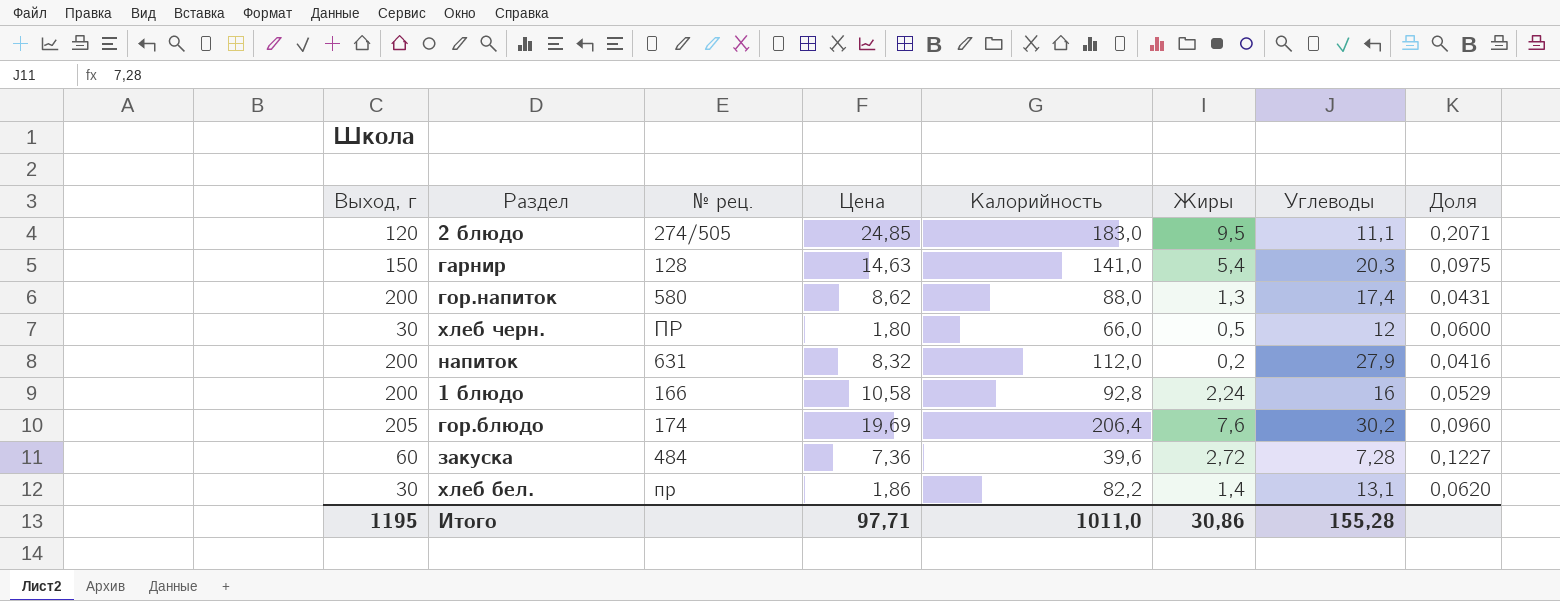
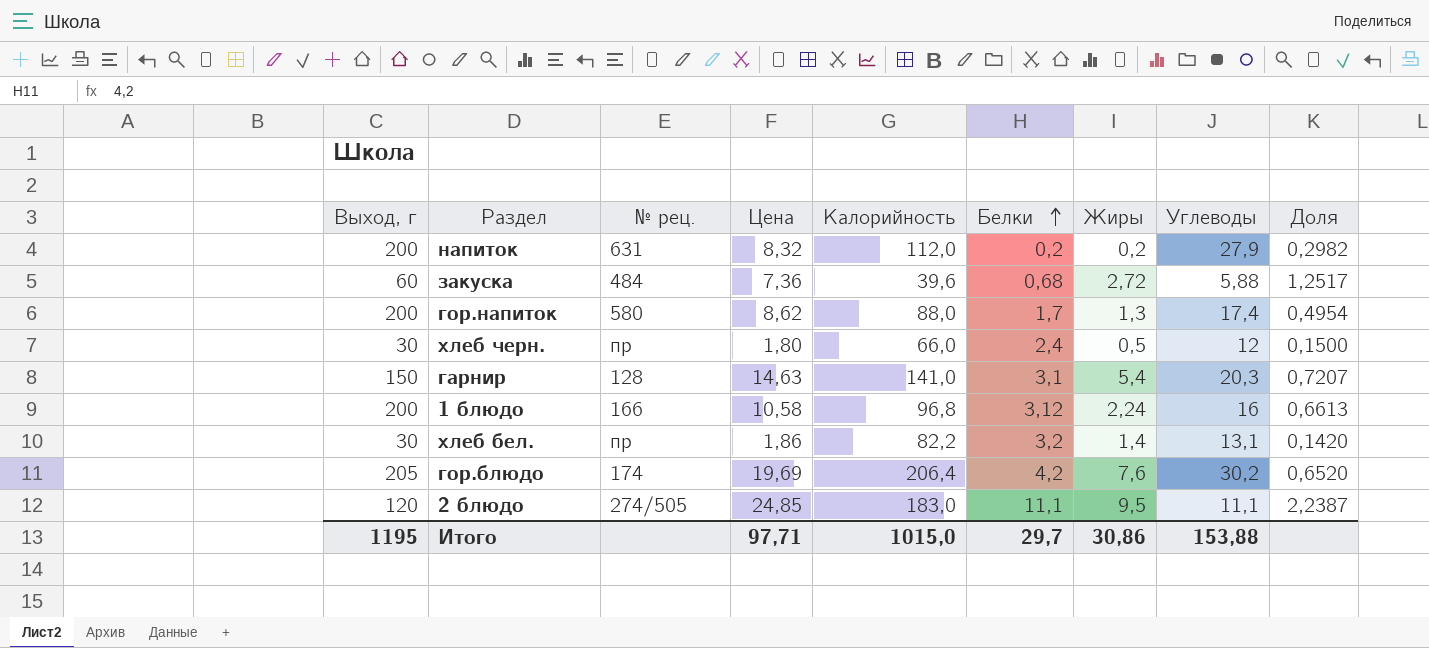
row order: none -> Белки ascending
column Белки | position: none -> 6
column Доля | formula: [Цена] / [Выход, г] -> [Цена] / [Углеводы]
закуска | Углеводы: 7,28 -> 5,88
хлеб черн. | № рец.: ПР -> пр
1 блюдо | Калорийность: 92,8 -> 96,8
Итого | Калорийность: 1011,0 -> 1015,0
Итого | Углеводы: 155,28 -> 153,88

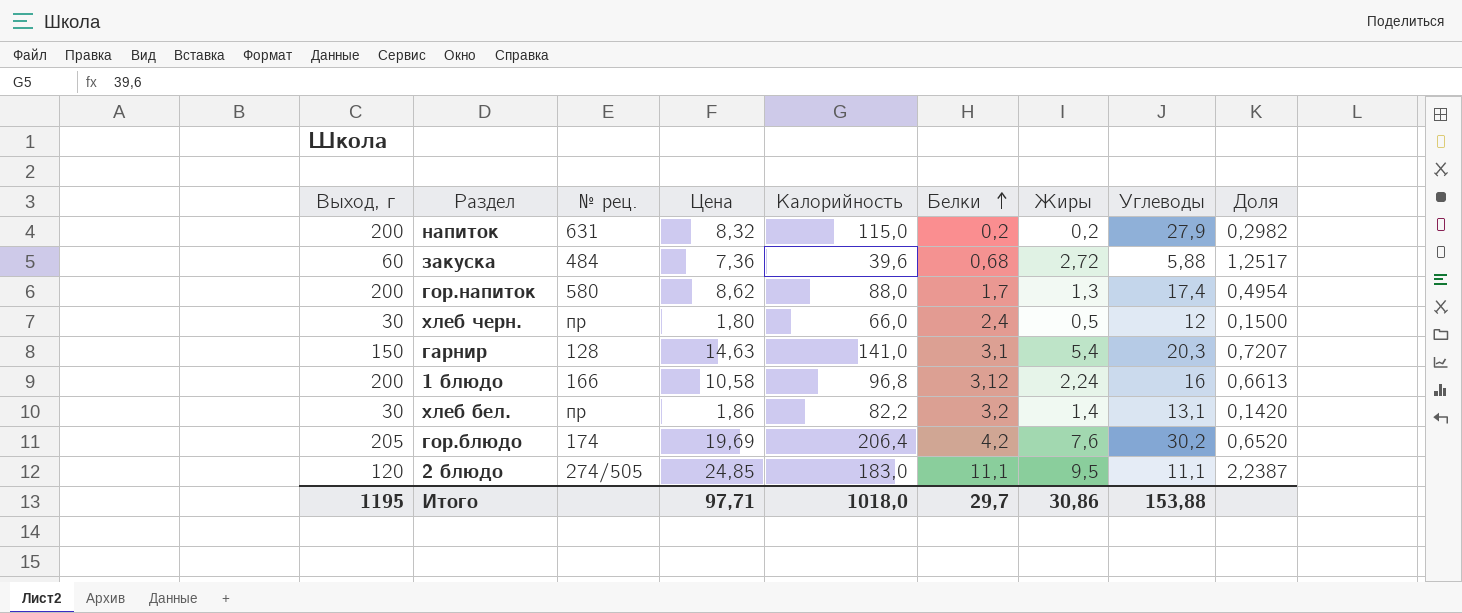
напиток | Калорийность: 112,0 -> 115,0
Итого | Калорийность: 1015,0 -> 1018,0

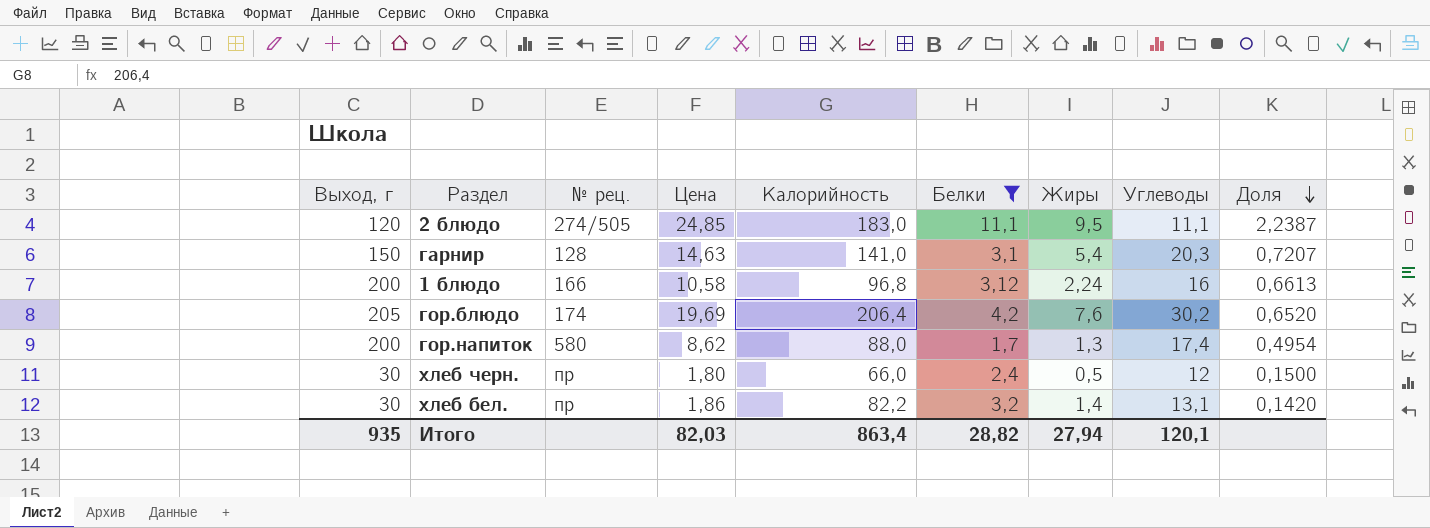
filter: none -> Белки >= 1,7
row order: Белки ascending -> Доля descending
Итого | Выход, г: 1195 -> 935
Итого | Цена: 97,71 -> 82,03
Итого | Калорийность: 1018,0 -> 863,4
Итого | Белки: 29,7 -> 28,82
Итого | Жиры: 30,86 -> 27,94
Итого | Углеводы: 153,88 -> 120,1

